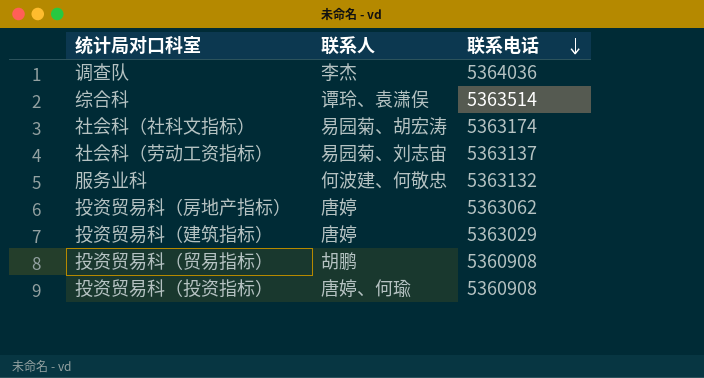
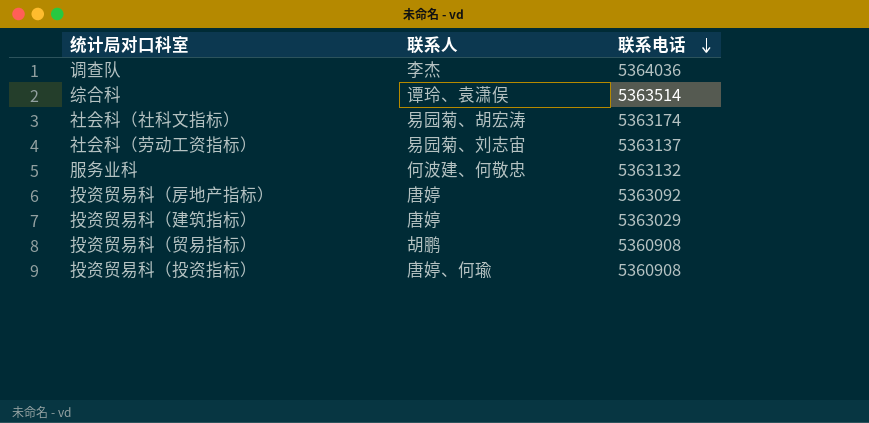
投资贸易科（房地产指标） | 联系电话: 5363062 -> 5363092

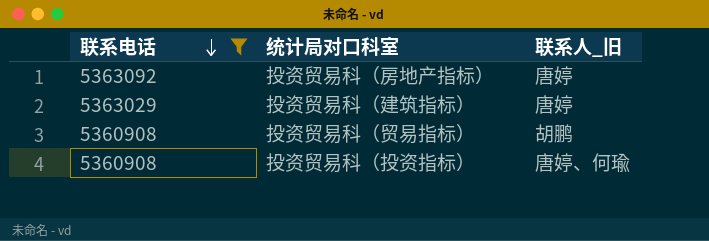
filter: none -> 联系电话 <= 5363092
column 联系电话 | position: 3 -> 1
column name: 联系人 -> 联系人_旧

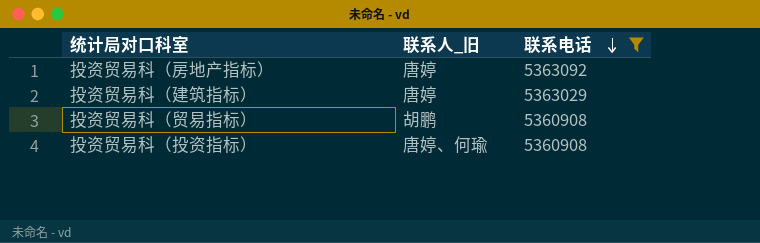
column 联系电话 | position: 1 -> 3

